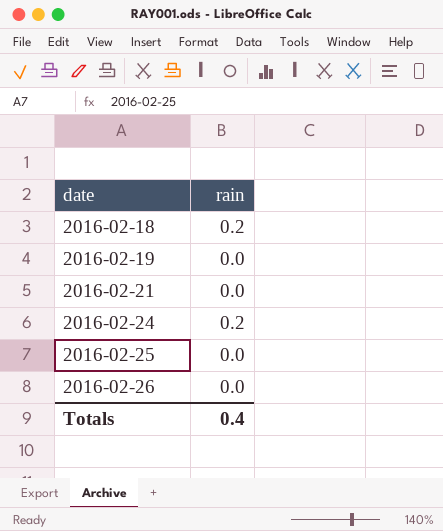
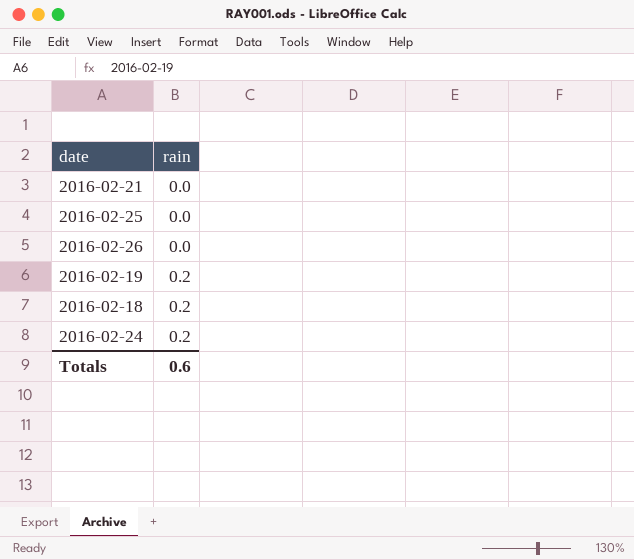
row order: date ascending -> rain ascending
2016-02-19 | rain: 0.0 -> 0.2
Totals | rain: 0.4 -> 0.6

